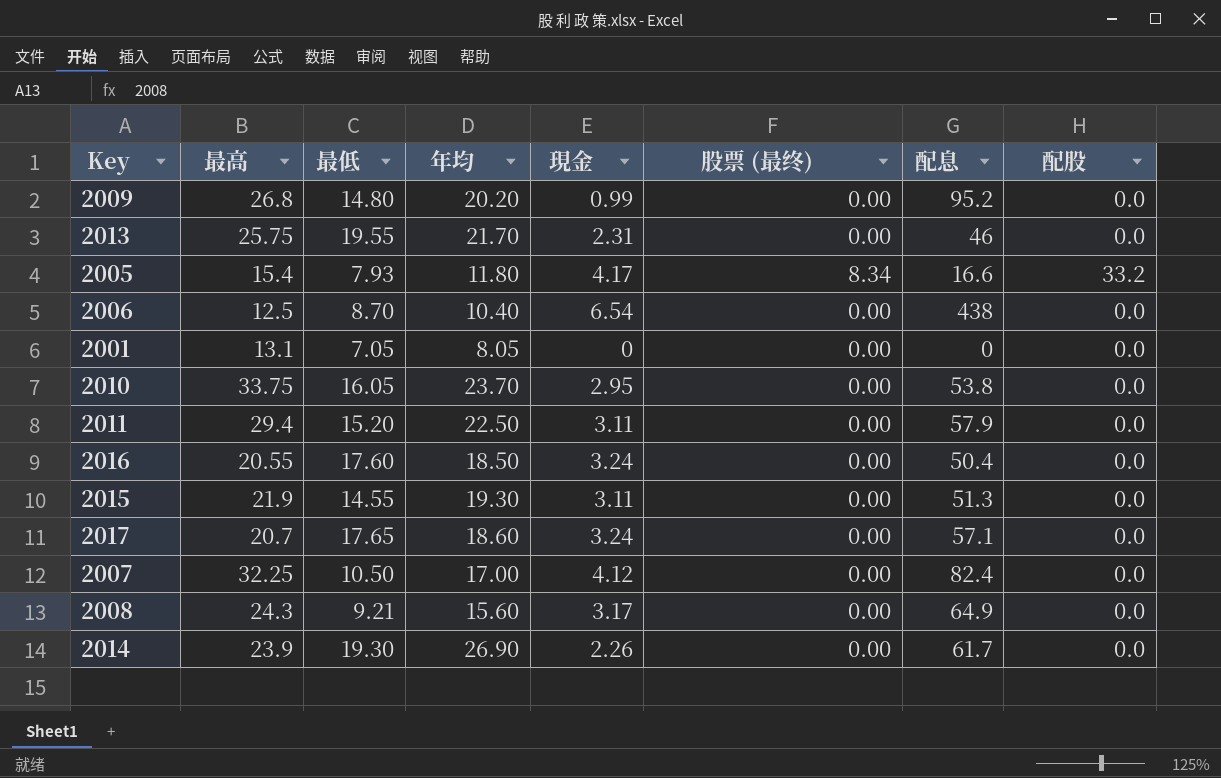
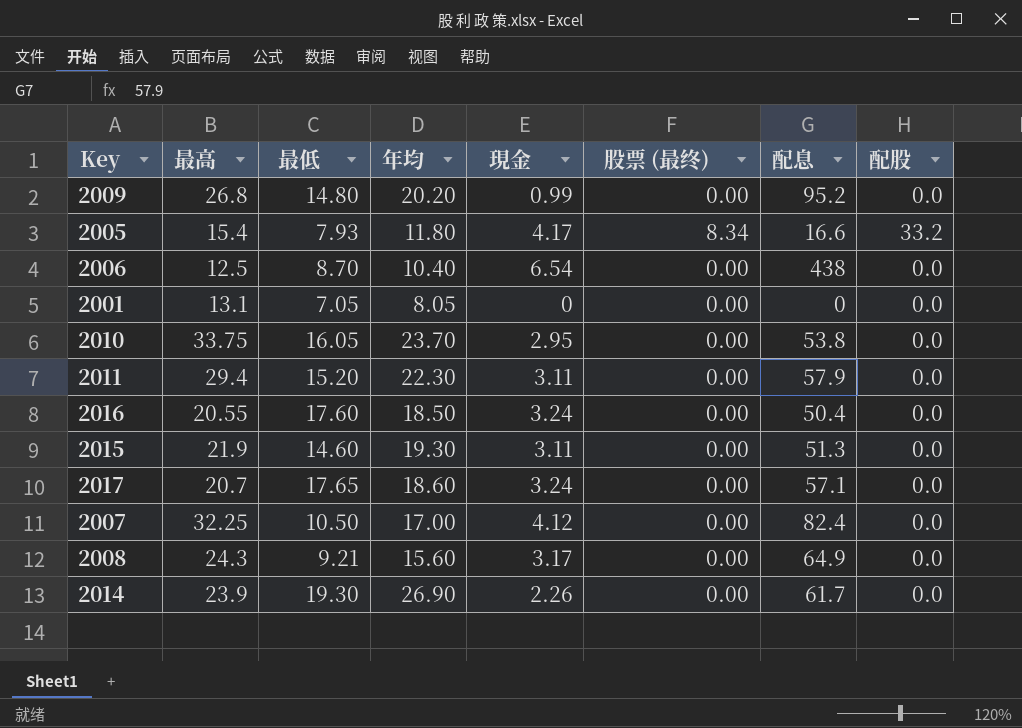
row 2013: 25.75 | 19.55 | 21.70 | 2.31 | 0.00 | 46 | 0.0 -> none
2011 | 年均: 22.50 -> 22.30
2015 | 最低: 14.55 -> 14.60

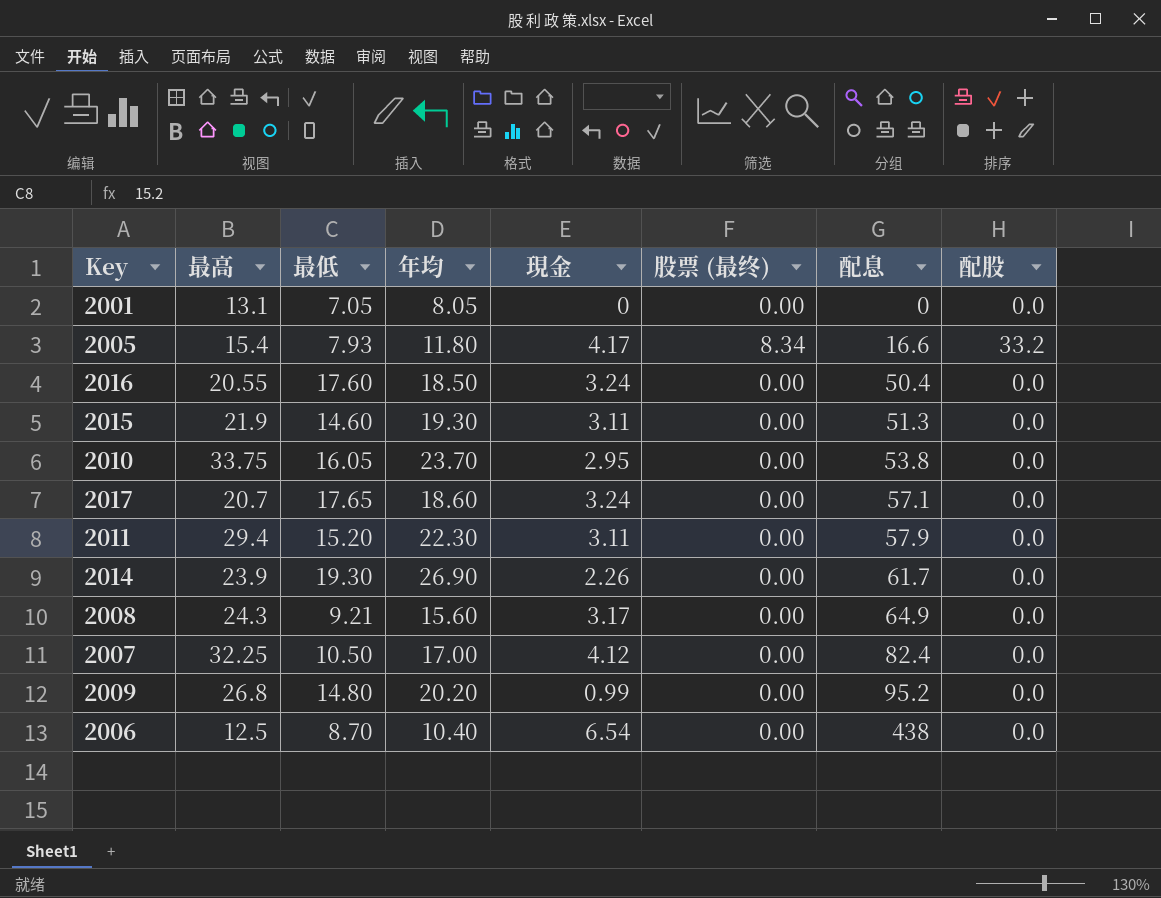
row order: none -> 配息 ascending

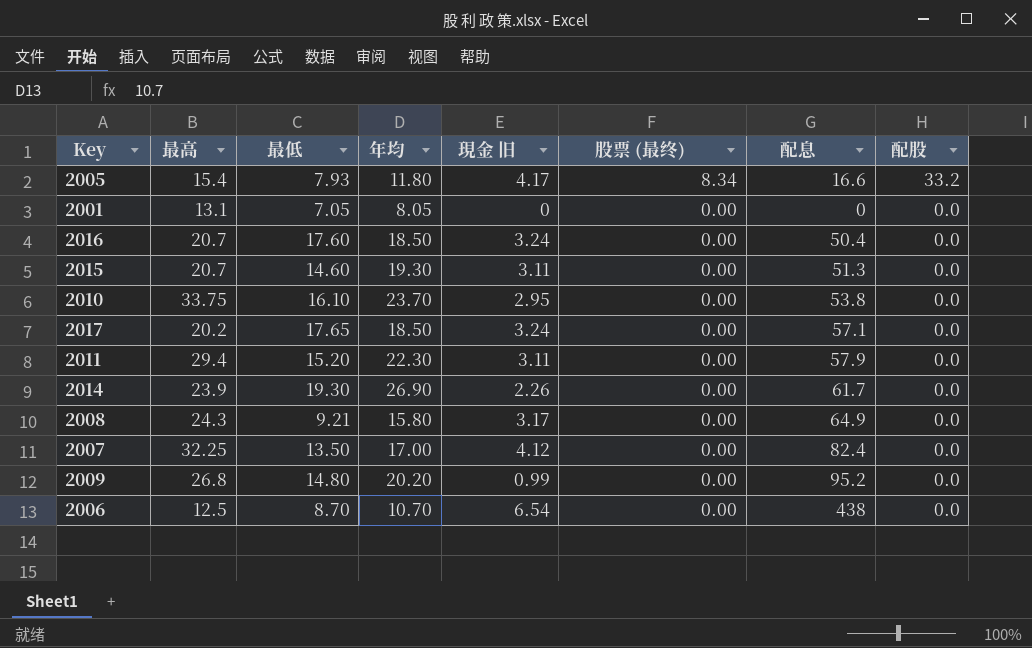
row order: 配息 ascending -> 股票 (最终) descending
column name: 現金 -> 現金 旧
2016 | 最高: 20.55 -> 20.7
2015 | 最高: 21.9 -> 20.7
2010 | 最低: 16.05 -> 16.10
2017 | 最高: 20.7 -> 20.2
2017 | 年均: 18.60 -> 18.50
2008 | 年均: 15.60 -> 15.80
2007 | 最低: 10.50 -> 13.50
2006 | 年均: 10.40 -> 10.70

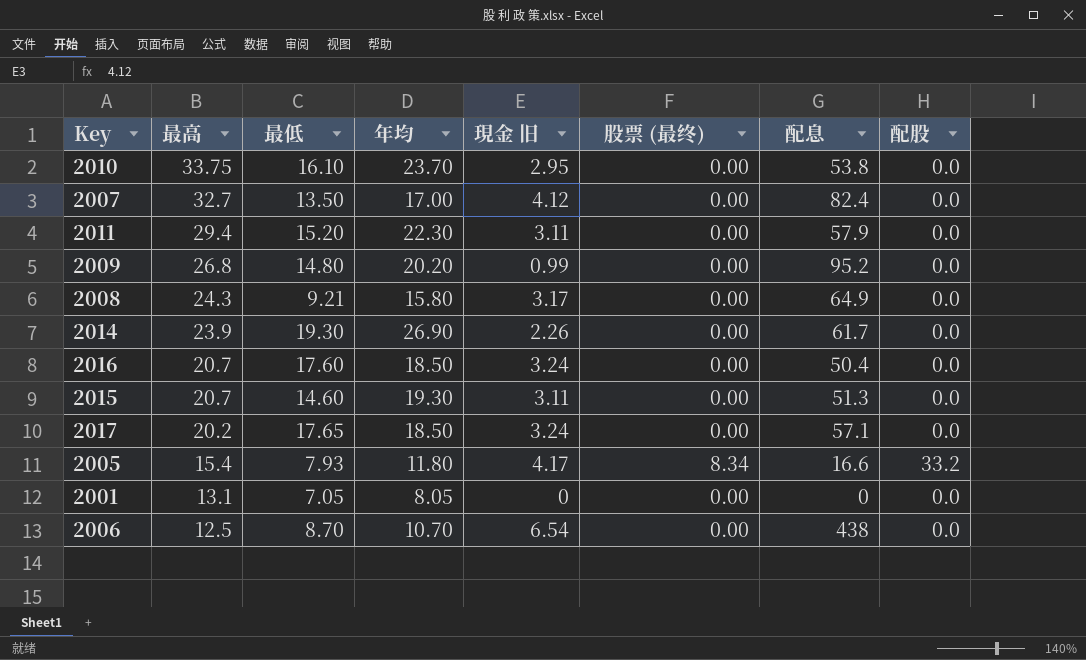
row order: 股票 (最终) descending -> 最高 descending
2007 | 最高: 32.25 -> 32.7

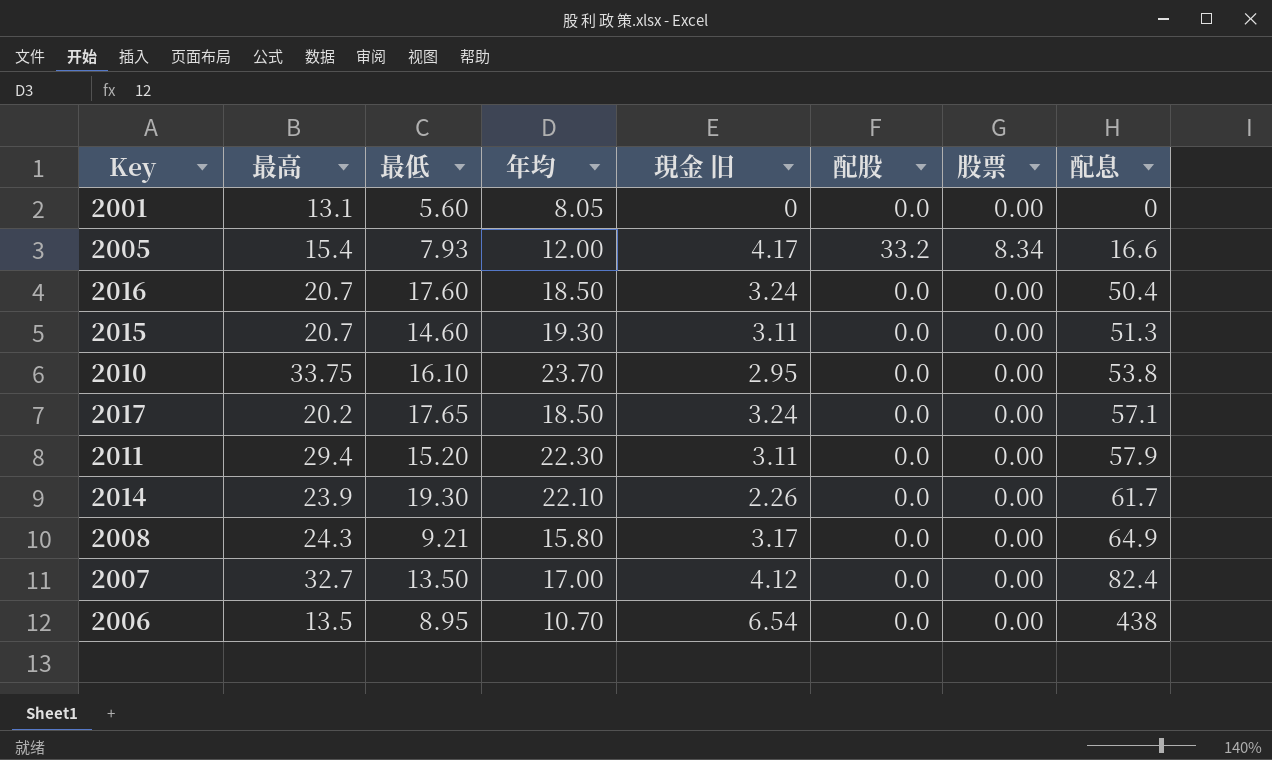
row order: 最高 descending -> 配息 ascending
column 配股 | position: 8 -> 6
column name: 股票 (最终) -> 股票
row 2009: 26.8 | 14.80 | 20.20 | 0.99 | 0.00 | 95.2 | 0.0 -> none
2001 | 最低: 7.05 -> 5.60
2005 | 年均: 11.80 -> 12.00
2014 | 年均: 26.90 -> 22.10
2006 | 最高: 12.5 -> 13.5
2006 | 最低: 8.70 -> 8.95

